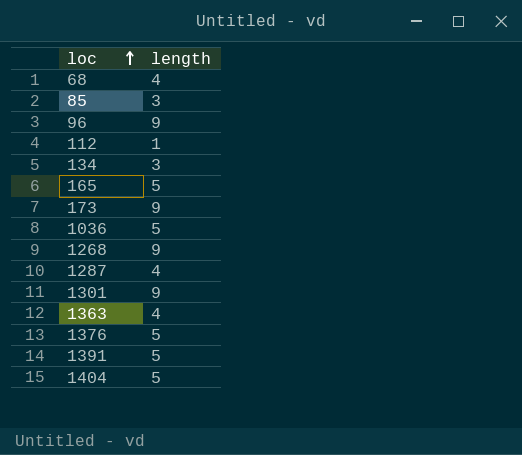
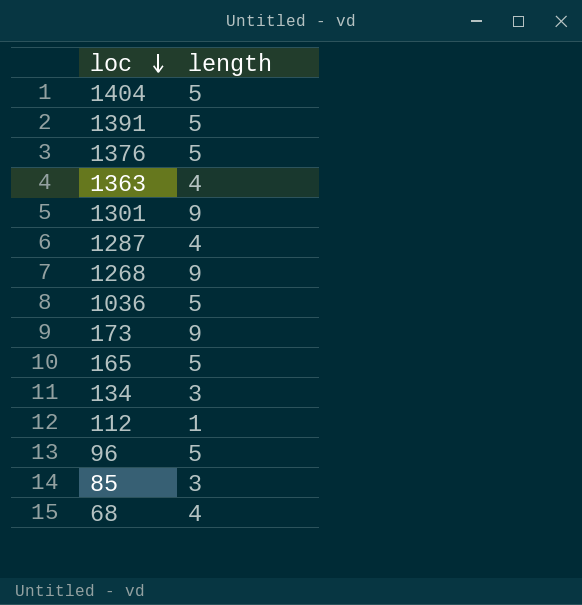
row order: loc ascending -> loc descending
96 | length: 9 -> 5

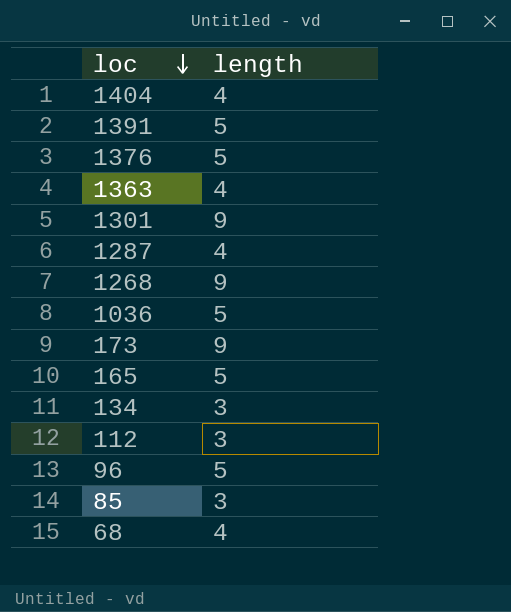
1404 | length: 5 -> 4
112 | length: 1 -> 3

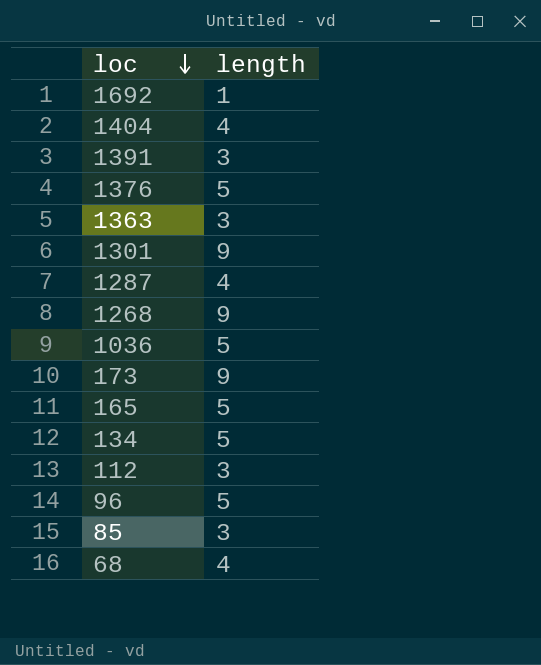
row 1692: none -> 1
1391 | length: 5 -> 3
1363 | length: 4 -> 3
134 | length: 3 -> 5

